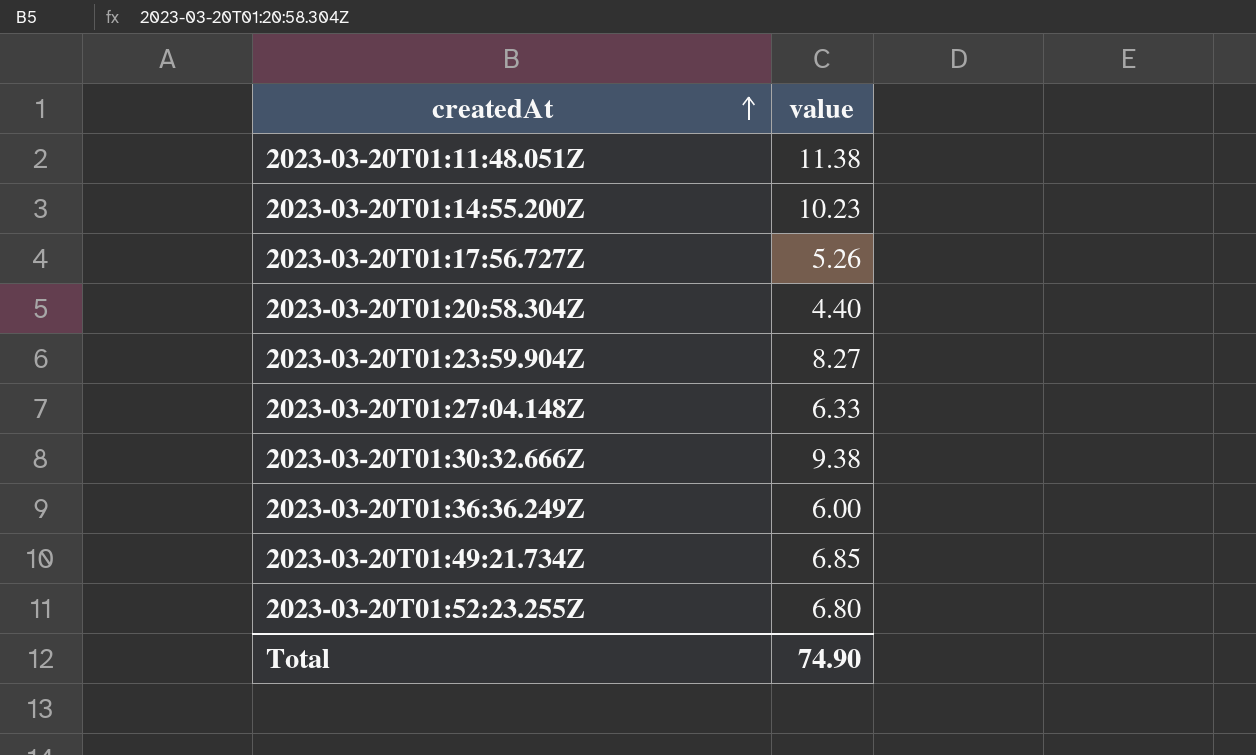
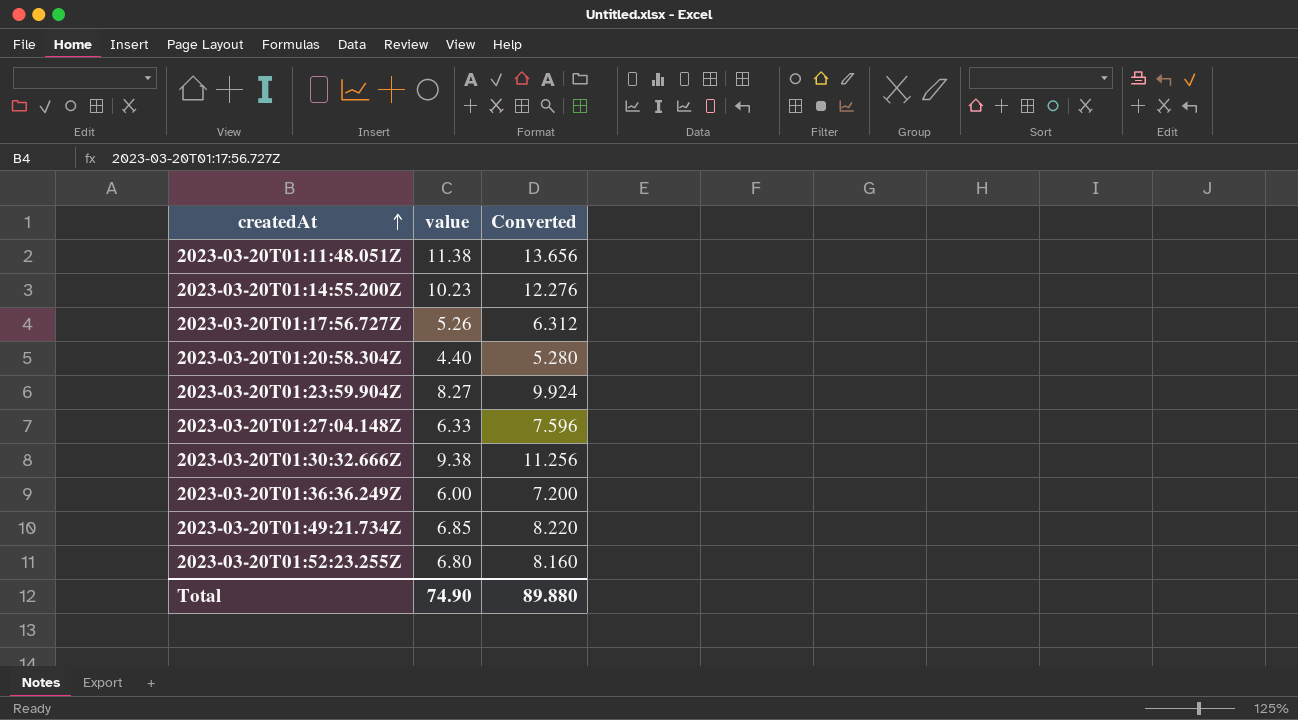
column Converted | formula: none -> [value] * 1.2

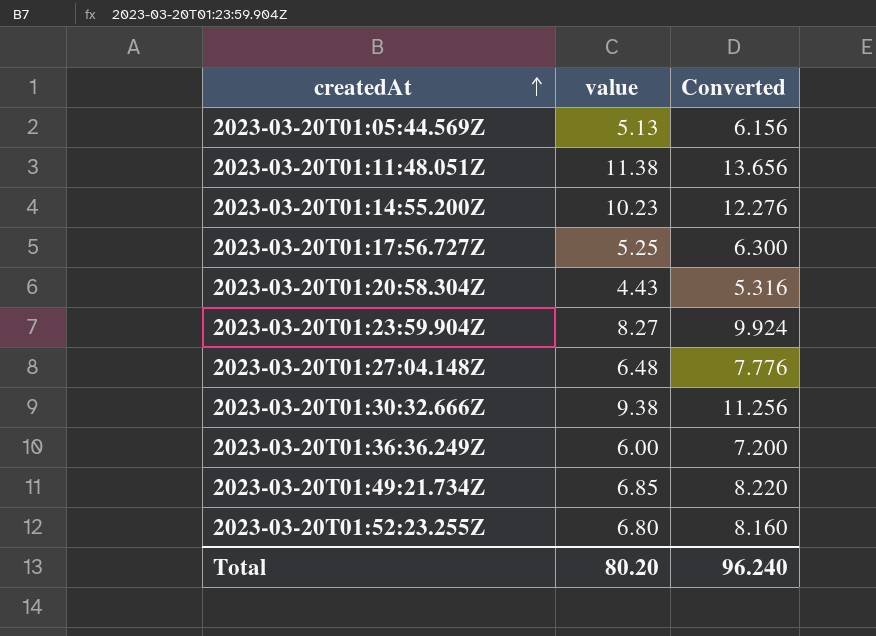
row 2023-03-20T01:05:44.569Z: none -> 5.13 | 6.156
2023-03-20T01:17:56.727Z | value: 5.26 -> 5.25
2023-03-20T01:17:56.727Z | Converted: 6.312 -> 6.300
2023-03-20T01:20:58.304Z | value: 4.40 -> 4.43
2023-03-20T01:20:58.304Z | Converted: 5.280 -> 5.316
2023-03-20T01:27:04.148Z | value: 6.33 -> 6.48
2023-03-20T01:27:04.148Z | Converted: 7.596 -> 7.776
Total | value: 74.90 -> 80.20
Total | Converted: 89.880 -> 96.240

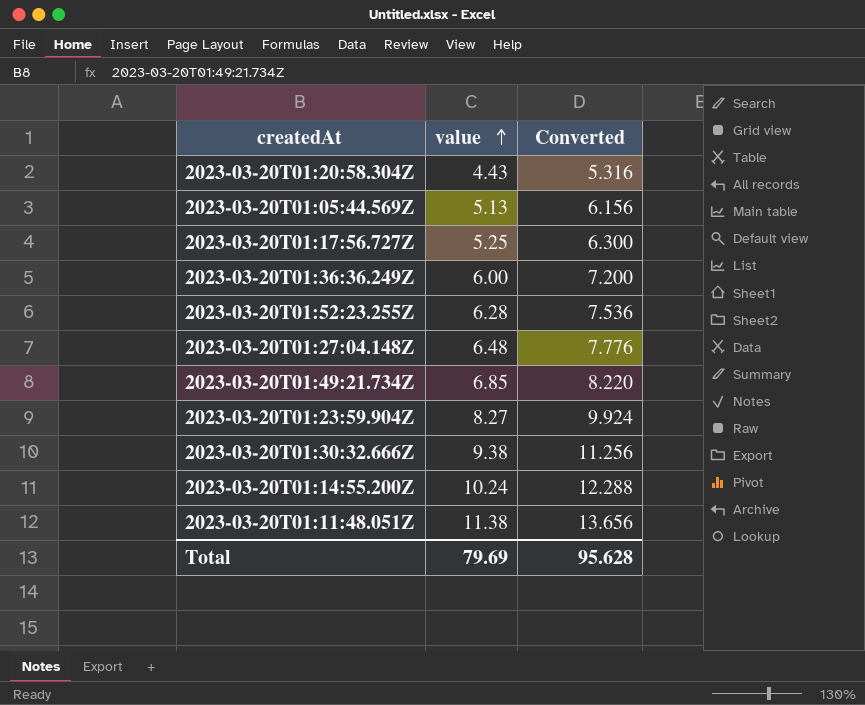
row order: createdAt ascending -> value ascending
2023-03-20T01:52:23.255Z | value: 6.80 -> 6.28
2023-03-20T01:52:23.255Z | Converted: 8.160 -> 7.536
2023-03-20T01:14:55.200Z | value: 10.23 -> 10.24
2023-03-20T01:14:55.200Z | Converted: 12.276 -> 12.288
Total | value: 80.20 -> 79.69
Total | Converted: 96.240 -> 95.628

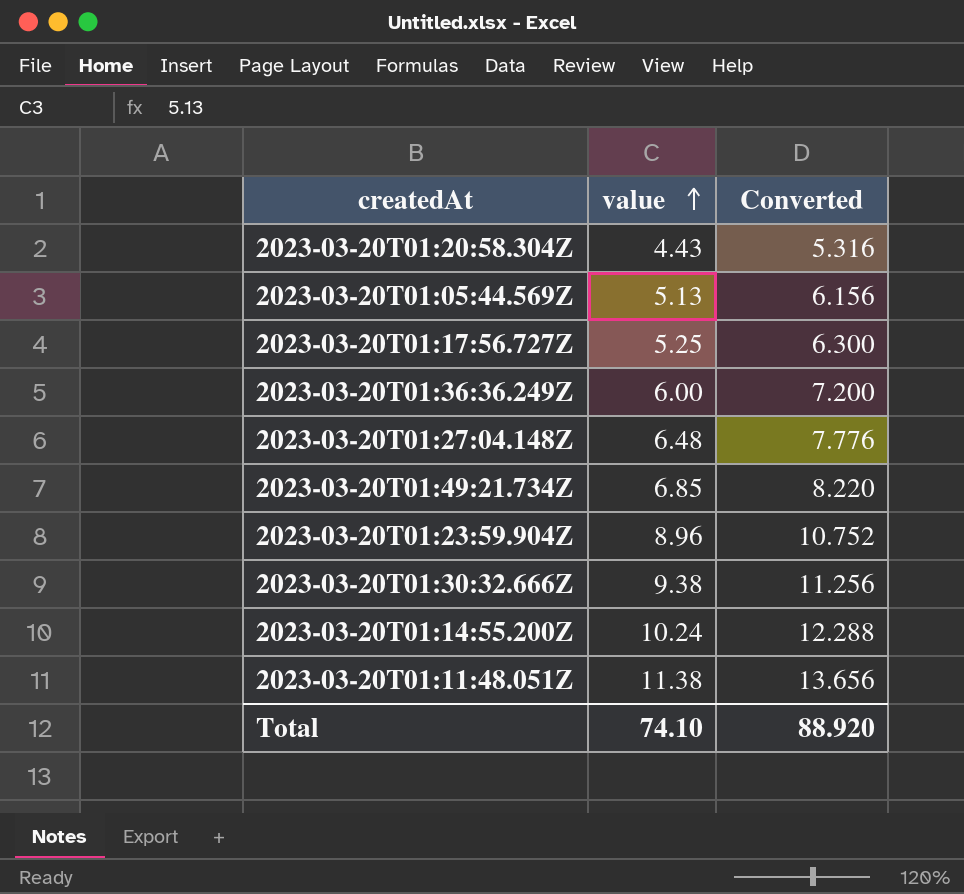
row 2023-03-20T01:52:23.255Z: 6.28 | 7.536 -> none
2023-03-20T01:23:59.904Z | value: 8.27 -> 8.96
2023-03-20T01:23:59.904Z | Converted: 9.924 -> 10.752
Total | value: 79.69 -> 74.10
Total | Converted: 95.628 -> 88.920

